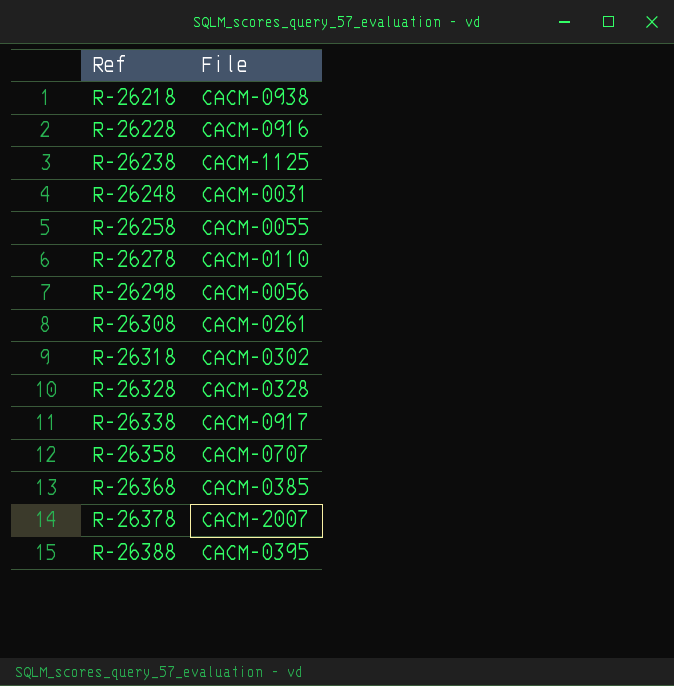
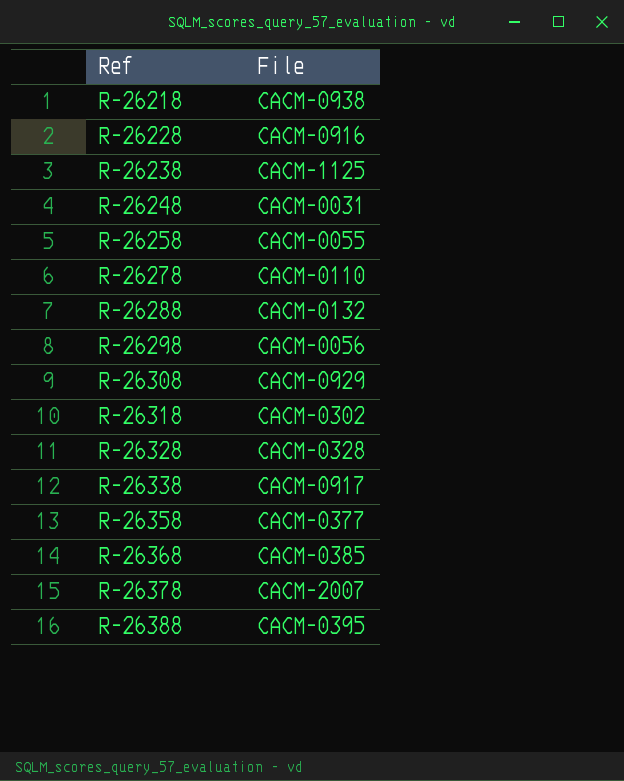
row R-26288: none -> CACM-0132
R-26308 | File: CACM-0261 -> CACM-0929
R-26358 | File: CACM-0707 -> CACM-0377

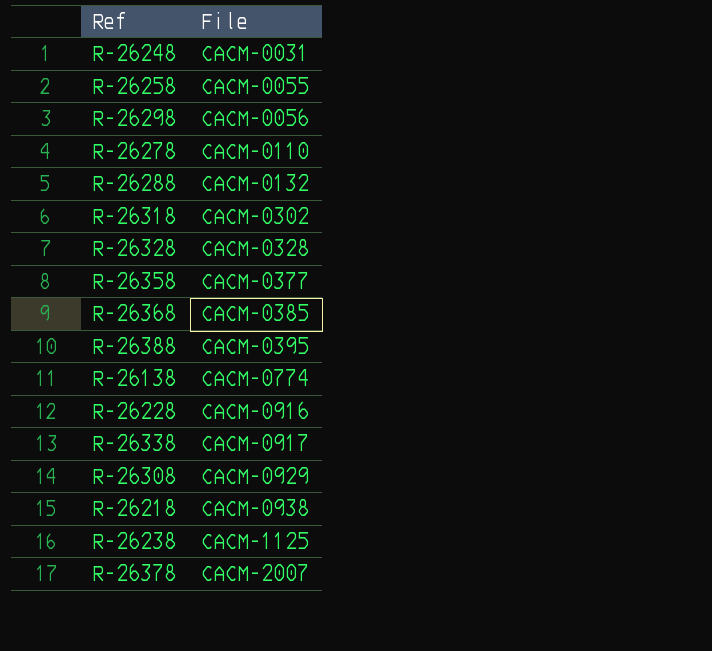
row order: Ref ascending -> File ascending
row R-26138: none -> CACM-0774

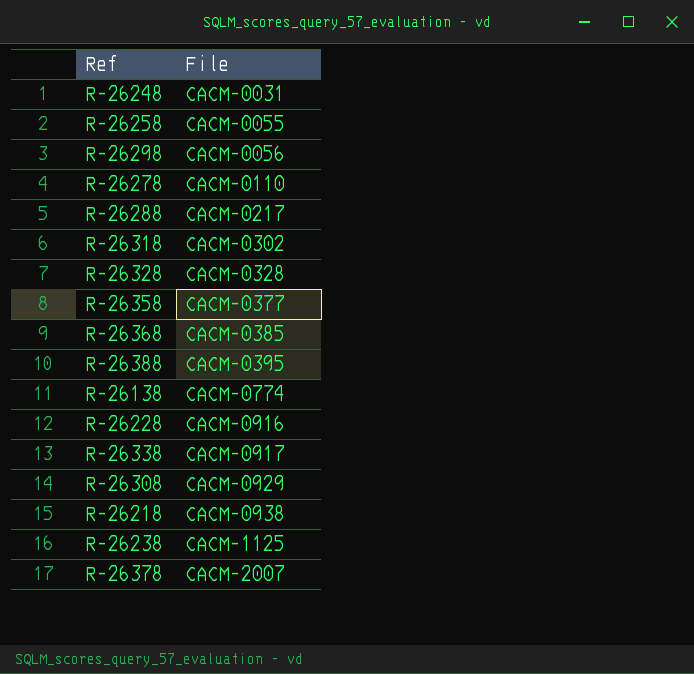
R-26288 | File: CACM-0132 -> CACM-0217

